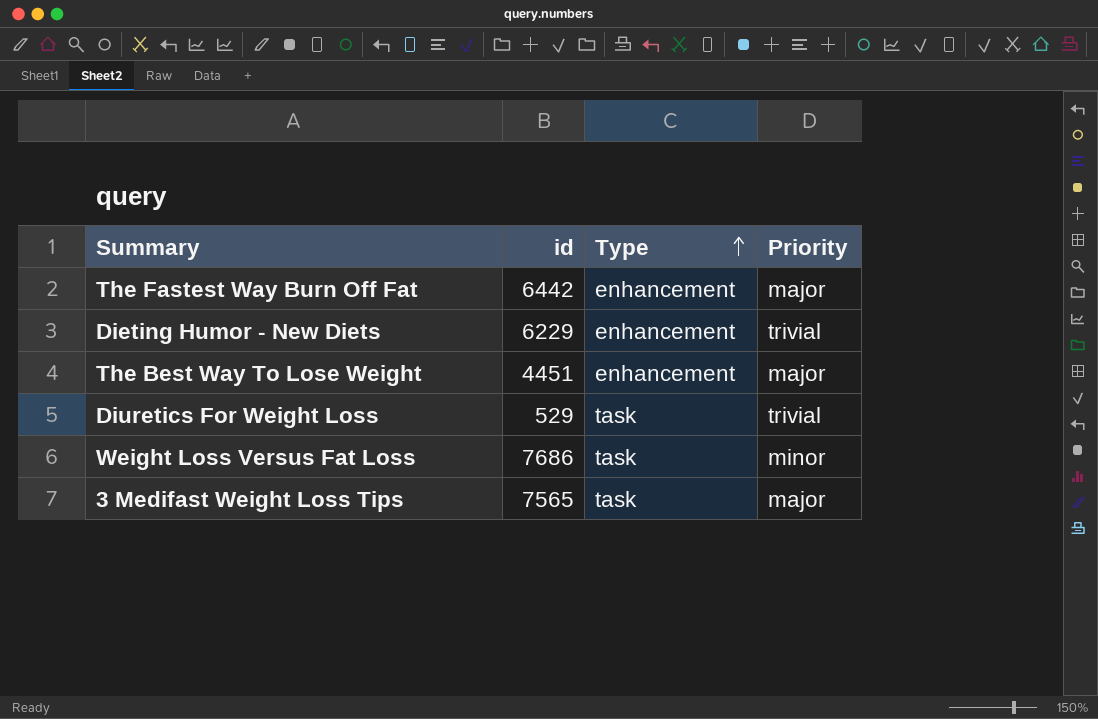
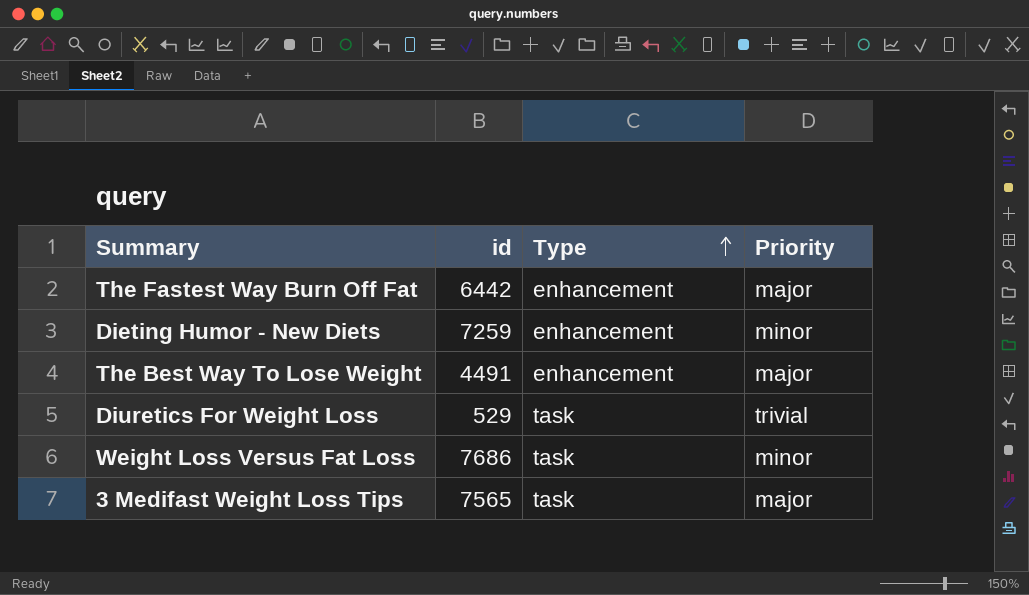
Dieting Humor - New Diets | id: 6229 -> 7259
Dieting Humor - New Diets | Priority: trivial -> minor
The Best Way To Lose Weight | id: 4451 -> 4491

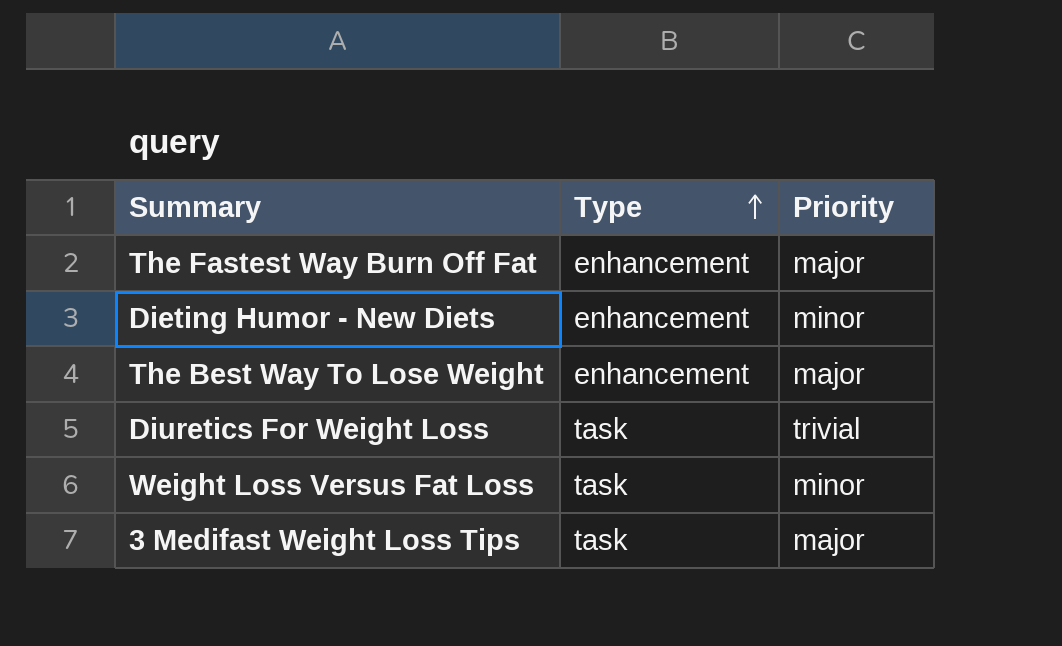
column id | position: 2 -> none

